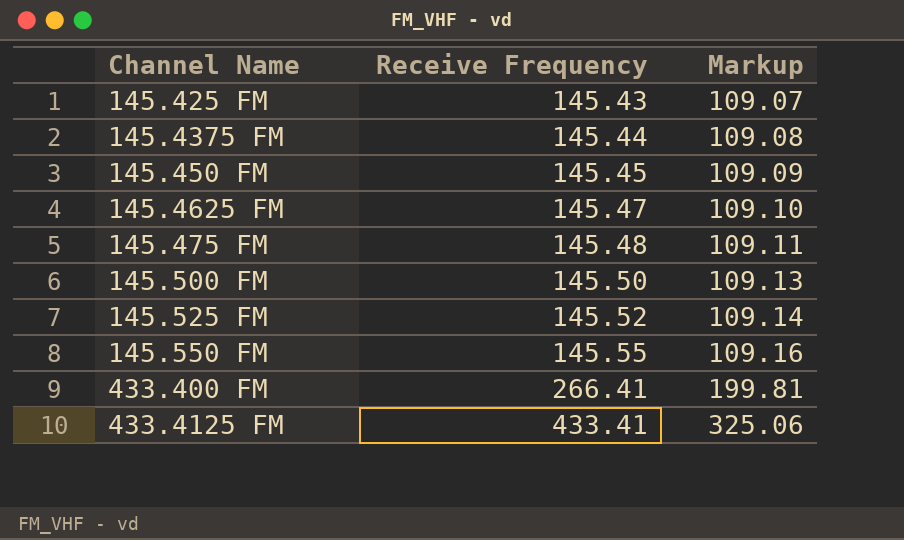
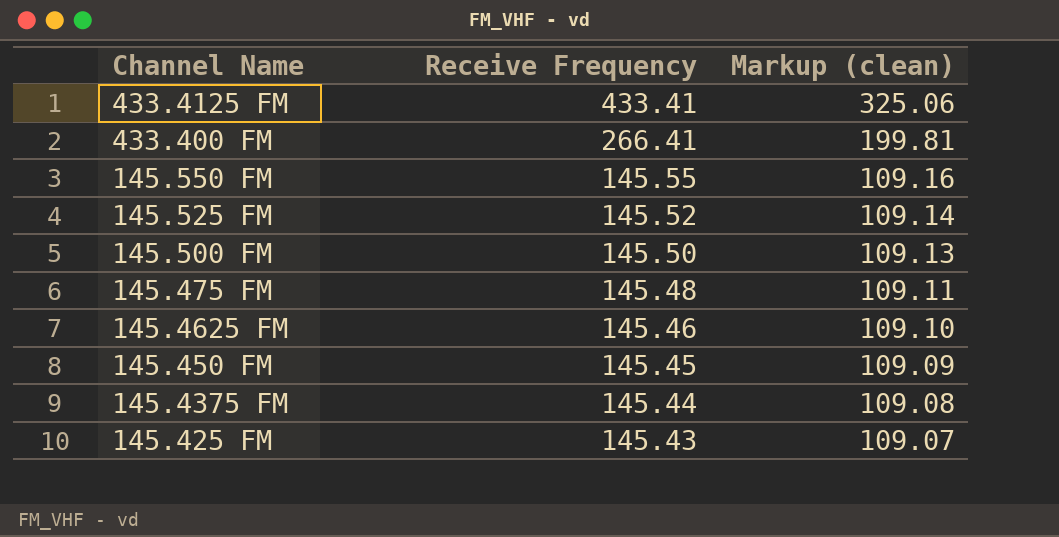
row order: Receive Frequency ascending -> Receive Frequency descending
column name: Markup -> Markup (clean)
145.4625 FM | Receive Frequency: 145.47 -> 145.46

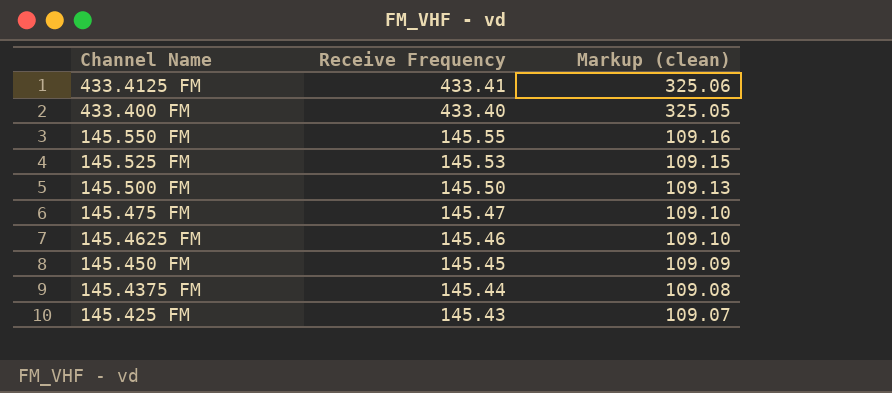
433.400 FM | Receive Frequency: 266.41 -> 433.40
433.400 FM | Markup (clean): 199.81 -> 325.05
145.525 FM | Receive Frequency: 145.52 -> 145.53
145.525 FM | Markup (clean): 109.14 -> 109.15
145.475 FM | Receive Frequency: 145.48 -> 145.47
145.475 FM | Markup (clean): 109.11 -> 109.10

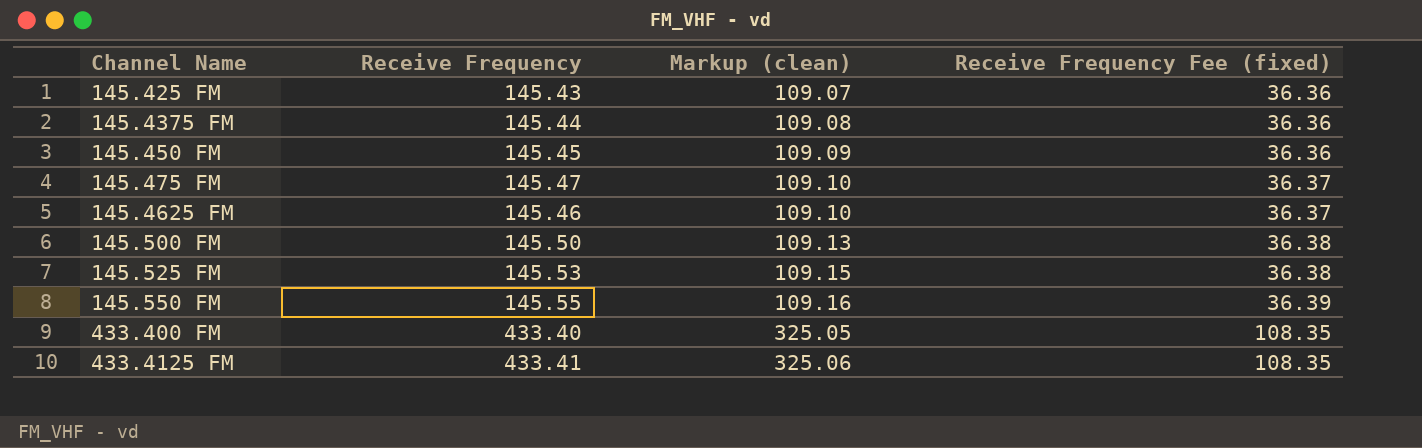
row order: Receive Frequency descending -> Markup (clean) ascending
column Receive Frequency Fee (fixed) | formula: none -> [Receive Frequency] * 0.25

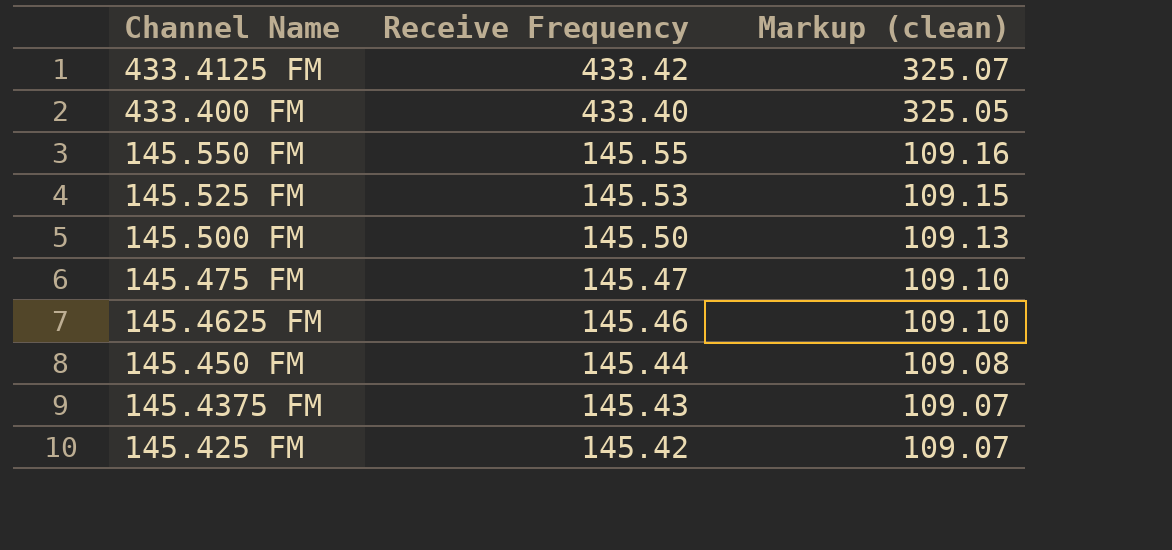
row order: Markup (clean) ascending -> Receive Frequency descending
column Receive Frequency Fee (fixed) | formula: [Receive Frequency] * 0.25 -> none
433.4125 FM | Receive Frequency: 433.41 -> 433.42
433.4125 FM | Markup (clean): 325.06 -> 325.07
145.450 FM | Receive Frequency: 145.45 -> 145.44
145.450 FM | Markup (clean): 109.09 -> 109.08
145.4375 FM | Receive Frequency: 145.44 -> 145.43
145.4375 FM | Markup (clean): 109.08 -> 109.07
145.425 FM | Receive Frequency: 145.43 -> 145.42

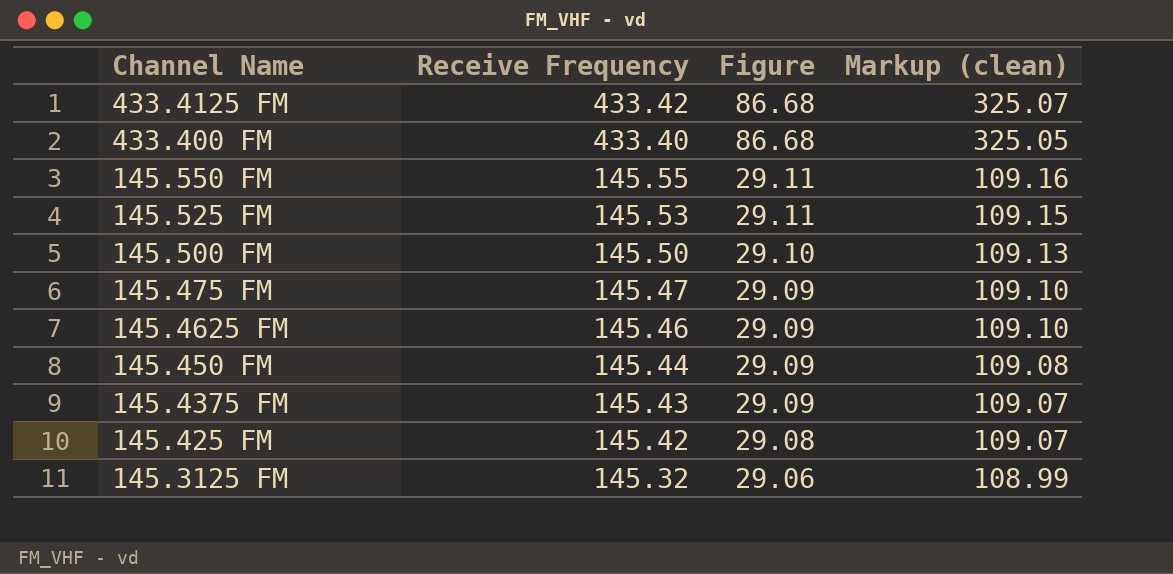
column Figure | formula: none -> [Receive Frequency] * 0.2
row 145.3125 FM: none -> 145.32 | 29.06 | 108.99

